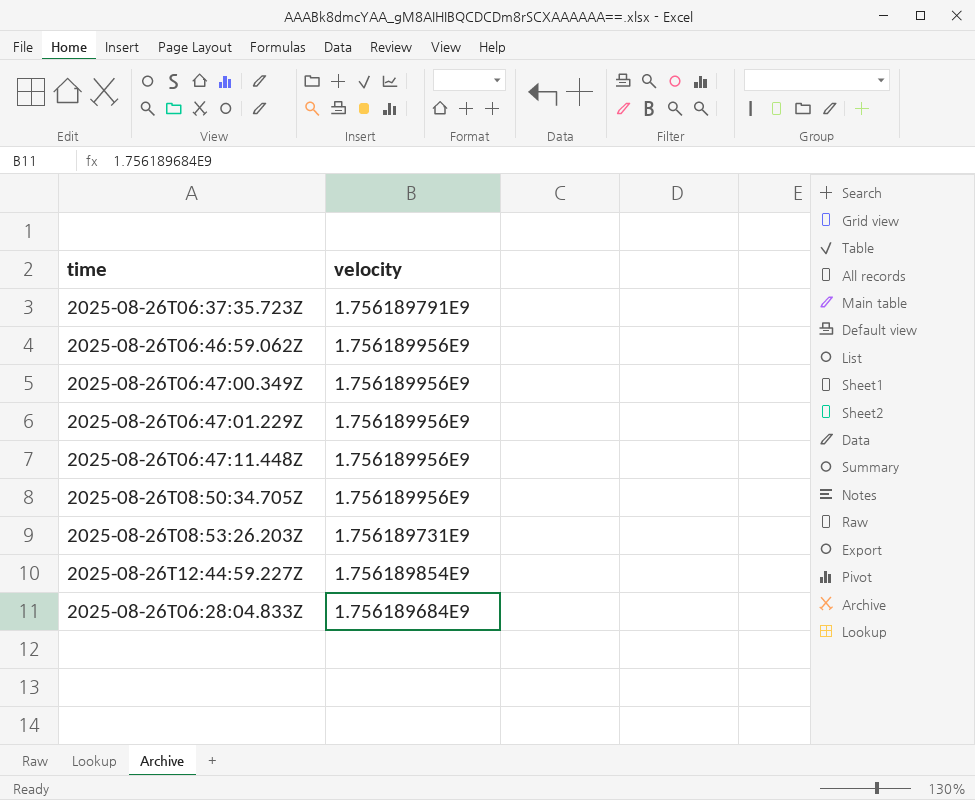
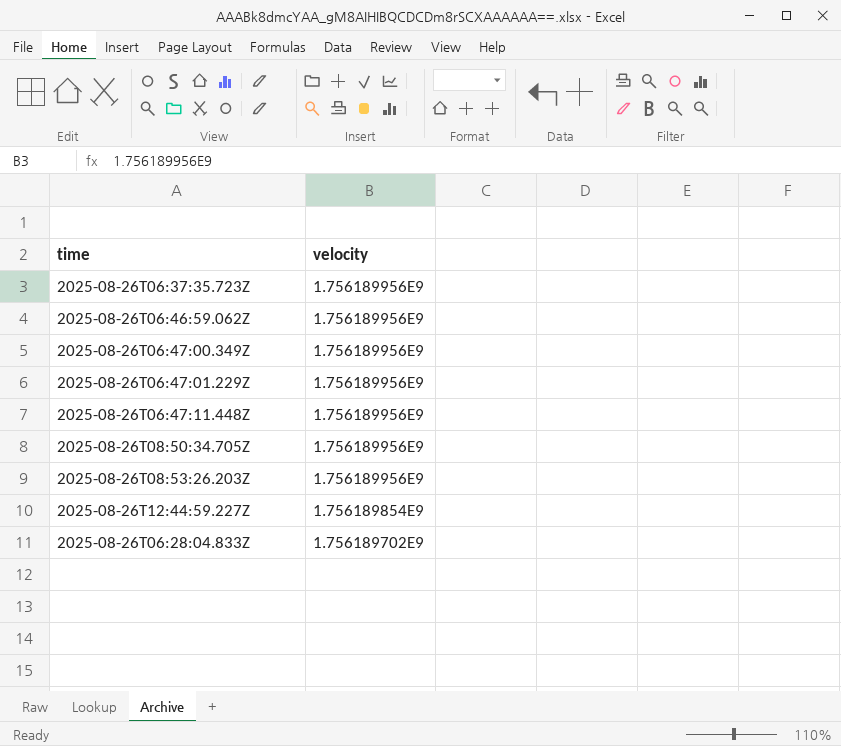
2025-08-26T06:37:35.723Z | velocity: 1.756189791E9 -> 1.756189956E9
2025-08-26T08:53:26.203Z | velocity: 1.756189731E9 -> 1.756189956E9
2025-08-26T06:28:04.833Z | velocity: 1.756189684E9 -> 1.756189702E9

